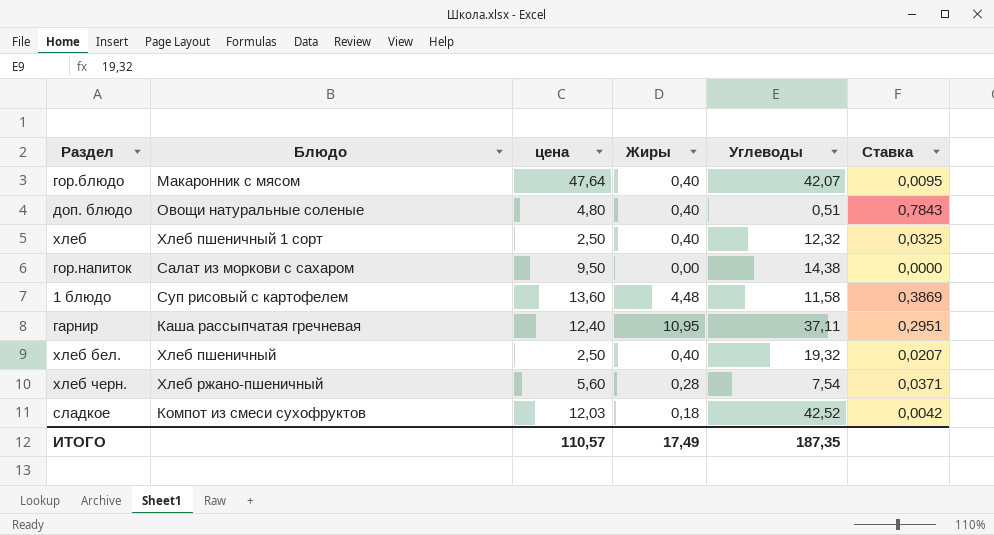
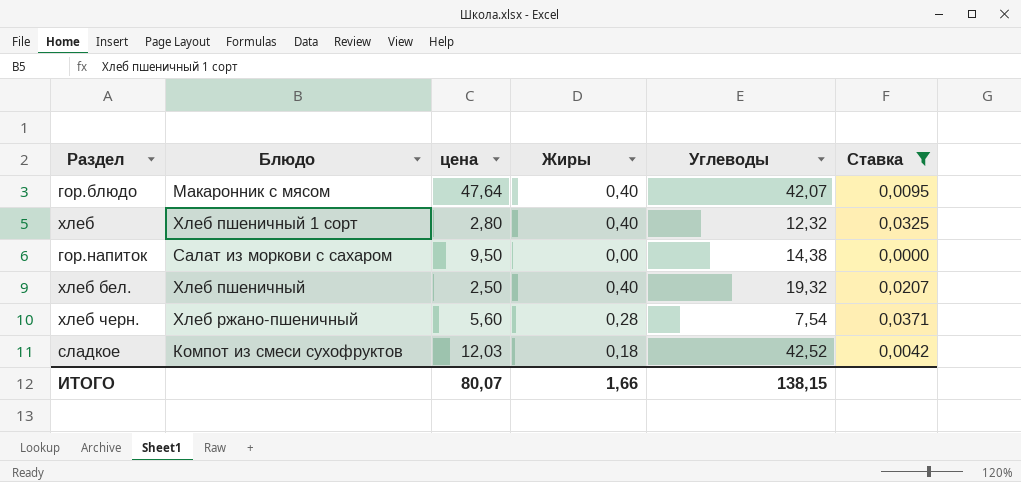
filter: none -> Ставка <= 0,0371
хлеб | цена: 2,50 -> 2,80
ИТОГО | цена: 110,57 -> 80,07
ИТОГО | Жиры: 17,49 -> 1,66
ИТОГО | Углеводы: 187,35 -> 138,15

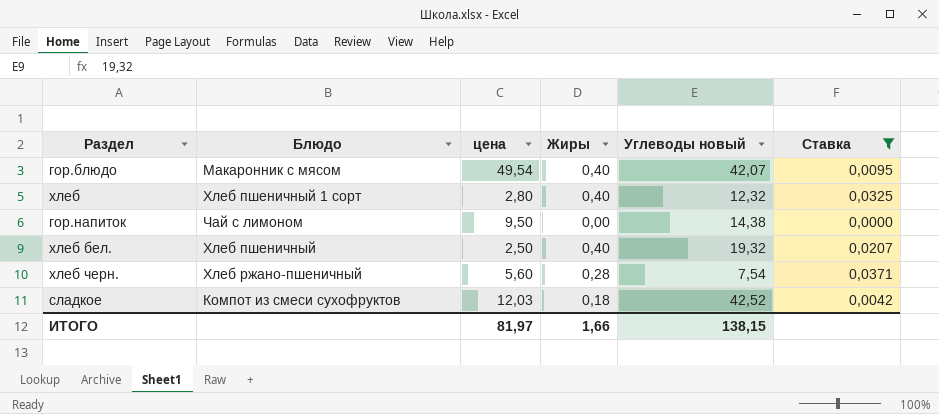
column name: Углеводы -> Углеводы новый
гор.блюдо | цена: 47,64 -> 49,54
гор.напиток | Блюдо: Салат из моркови с сахаром -> Чай с лимоном
ИТОГО | цена: 80,07 -> 81,97

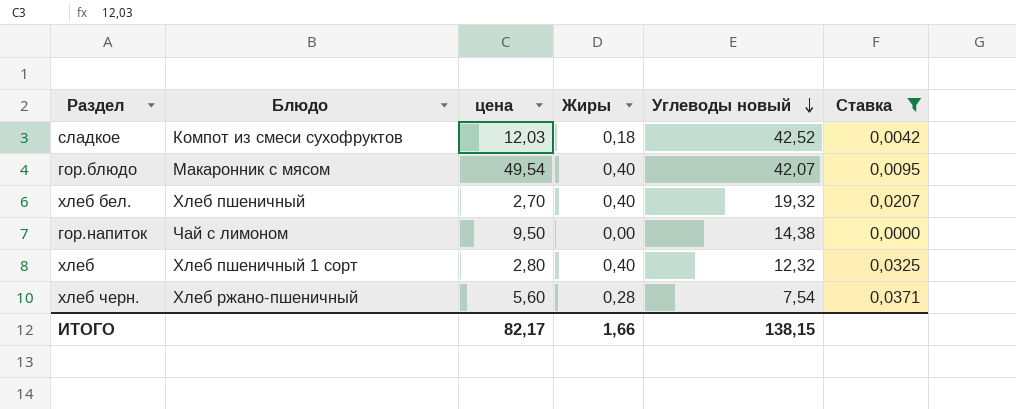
row order: none -> Углеводы новый descending
хлеб бел. | цена: 2,50 -> 2,70
ИТОГО | цена: 81,97 -> 82,17

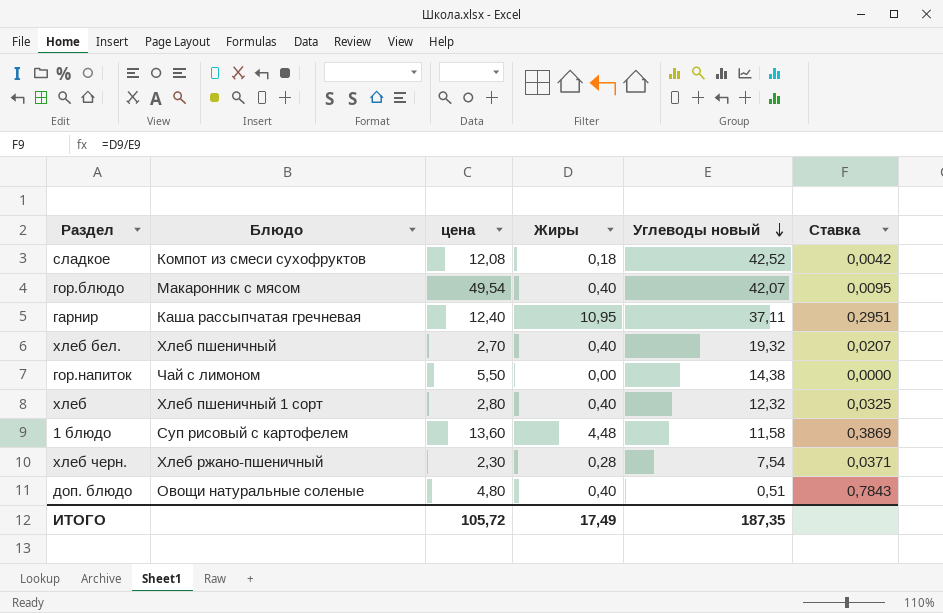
filter: Ставка <= 0,0371 -> none
сладкое | цена: 12,03 -> 12,08
гор.напиток | цена: 9,50 -> 5,50
хлеб черн. | цена: 5,60 -> 2,30
ИТОГО | цена: 82,17 -> 105,72
ИТОГО | Жиры: 1,66 -> 17,49
ИТОГО | Углеводы новый: 138,15 -> 187,35

